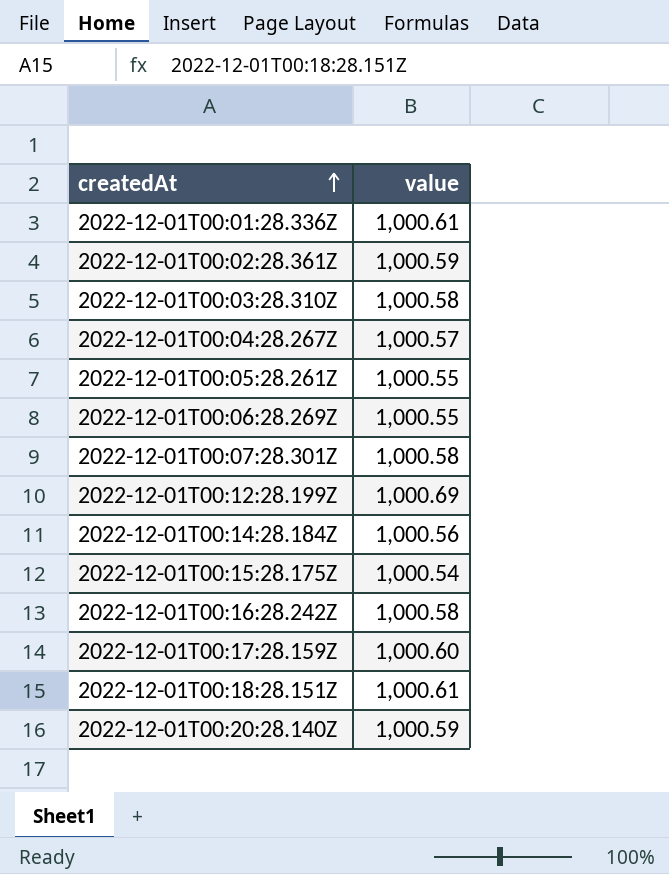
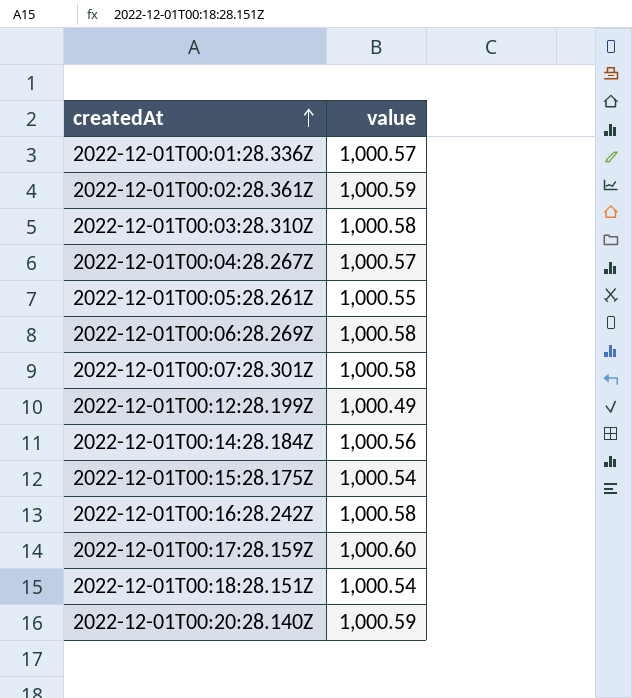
2022-12-01T00:01:28.336Z | value: 1,000.61 -> 1,000.57
2022-12-01T00:06:28.269Z | value: 1,000.55 -> 1,000.58
2022-12-01T00:12:28.199Z | value: 1,000.69 -> 1,000.49
2022-12-01T00:18:28.151Z | value: 1,000.61 -> 1,000.54

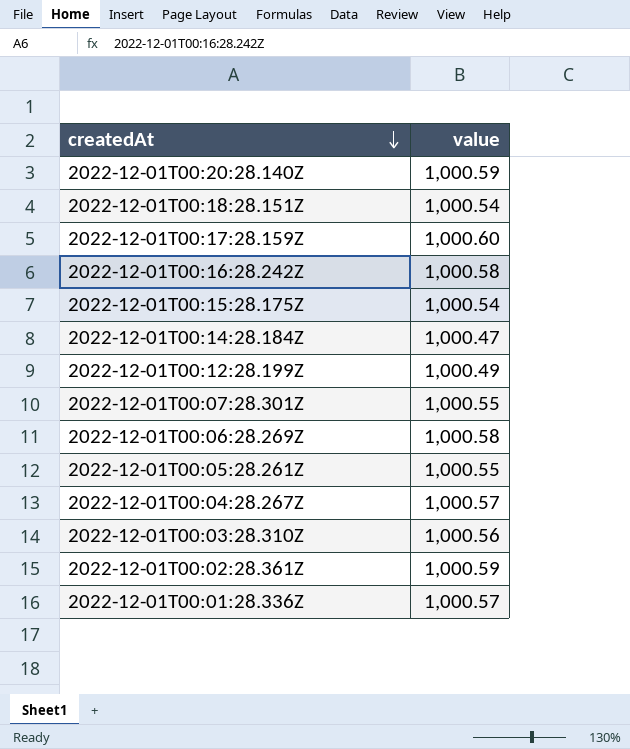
row order: createdAt ascending -> createdAt descending
2022-12-01T00:14:28.184Z | value: 1,000.56 -> 1,000.47
2022-12-01T00:07:28.301Z | value: 1,000.58 -> 1,000.55
2022-12-01T00:03:28.310Z | value: 1,000.58 -> 1,000.56

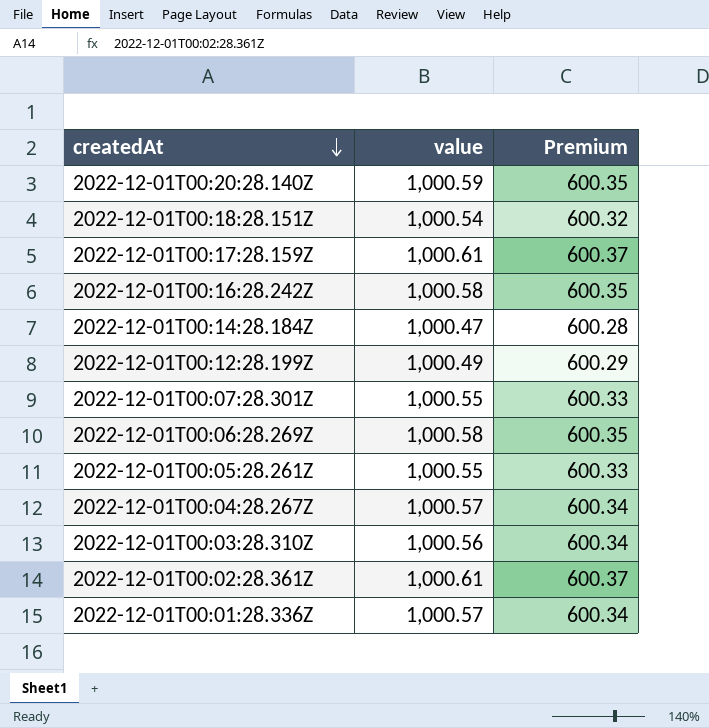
column Premium | formula: none -> [value] * 0.6
row 2022-12-01T00:15:28.175Z: 1,000.54 -> none
2022-12-01T00:17:28.159Z | value: 1,000.60 -> 1,000.61
2022-12-01T00:02:28.361Z | value: 1,000.59 -> 1,000.61

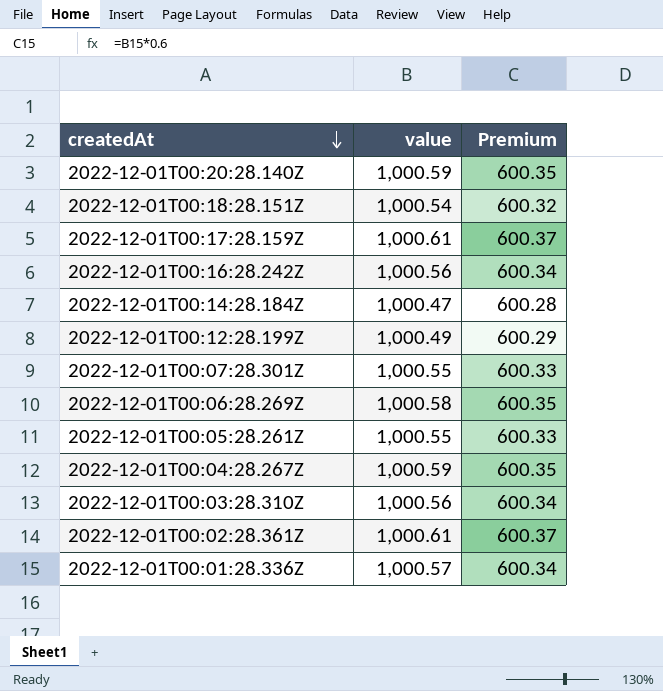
2022-12-01T00:16:28.242Z | value: 1,000.58 -> 1,000.56
2022-12-01T00:16:28.242Z | Premium: 600.35 -> 600.34
2022-12-01T00:04:28.267Z | value: 1,000.57 -> 1,000.59
2022-12-01T00:04:28.267Z | Premium: 600.34 -> 600.35

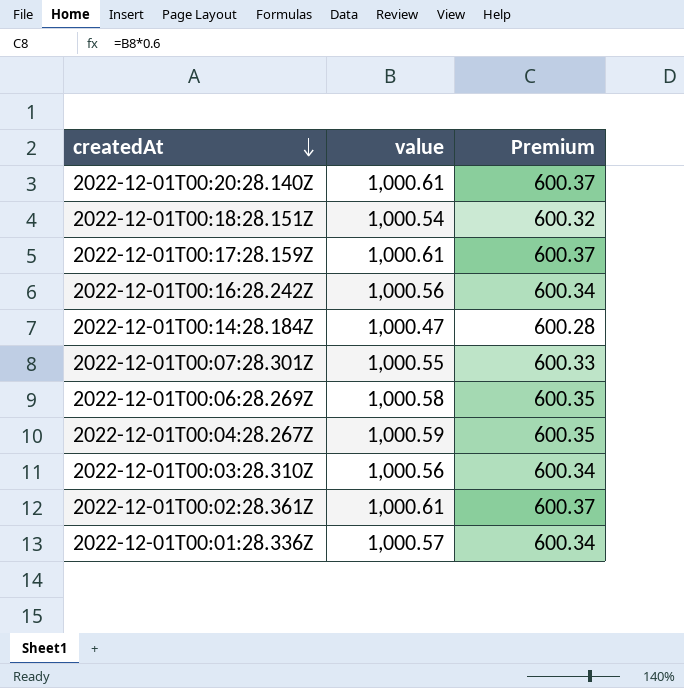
row 2022-12-01T00:12:28.199Z: 1,000.49 | 600.29 -> none
row 2022-12-01T00:05:28.261Z: 1,000.55 | 600.33 -> none
2022-12-01T00:20:28.140Z | value: 1,000.59 -> 1,000.61
2022-12-01T00:20:28.140Z | Premium: 600.35 -> 600.37

